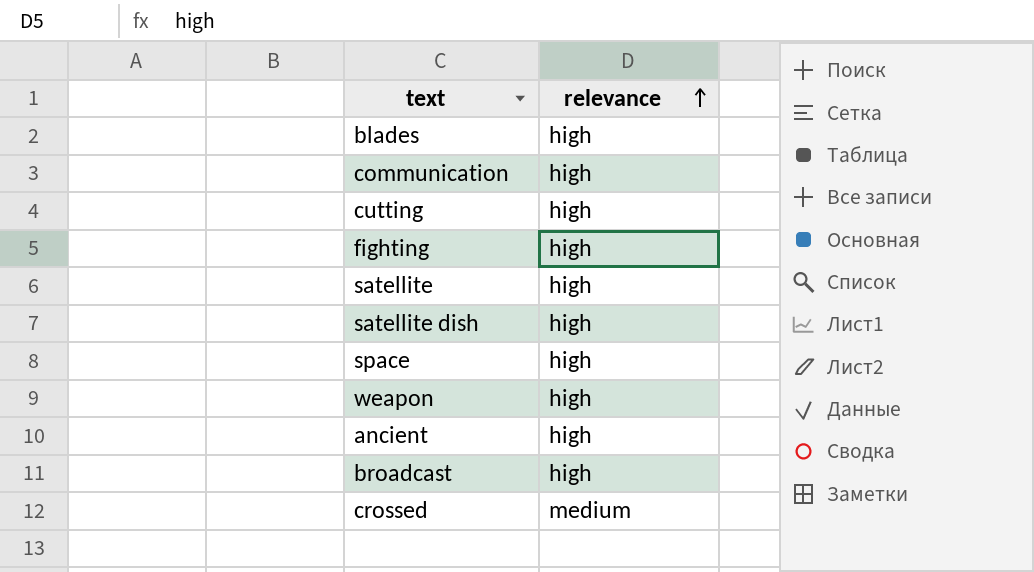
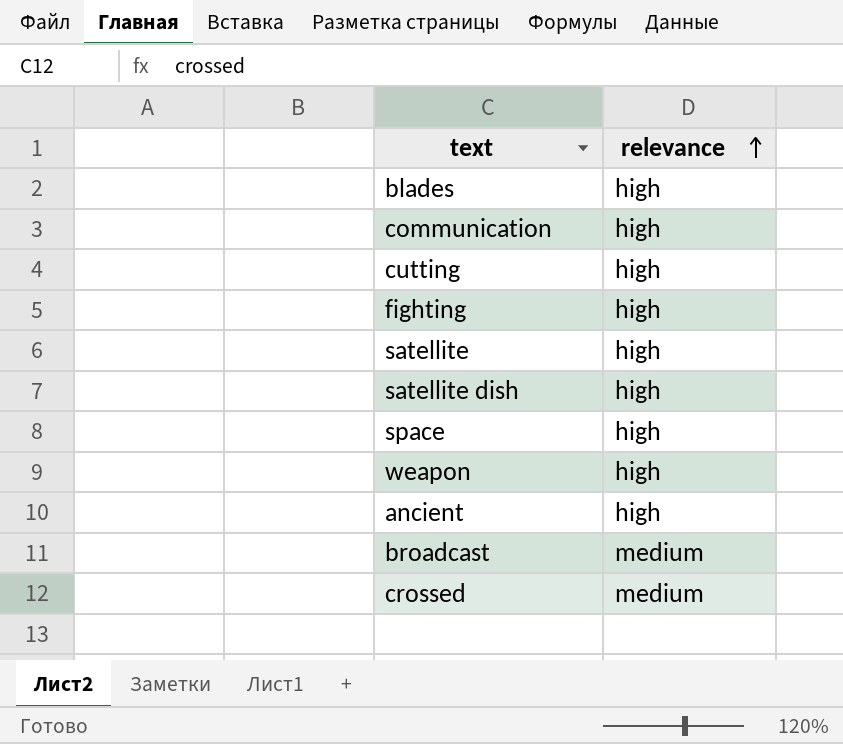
broadcast | relevance: high -> medium

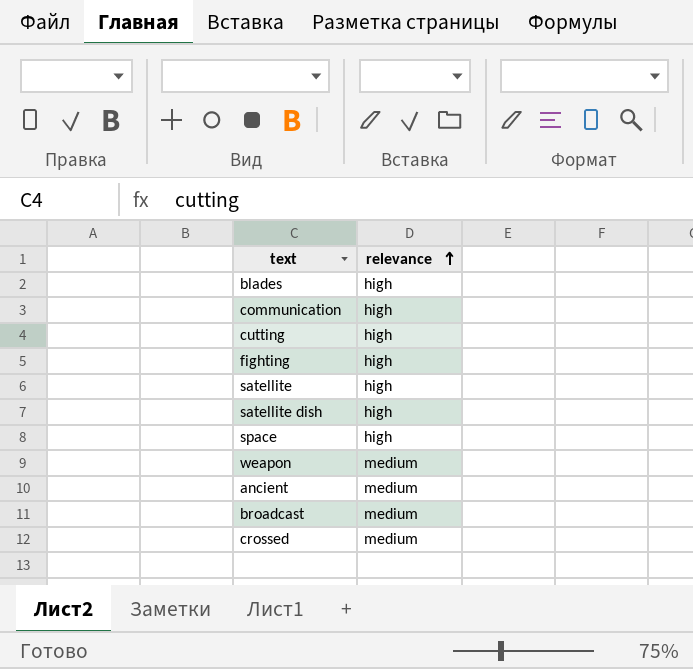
weapon | relevance: high -> medium
ancient | relevance: high -> medium

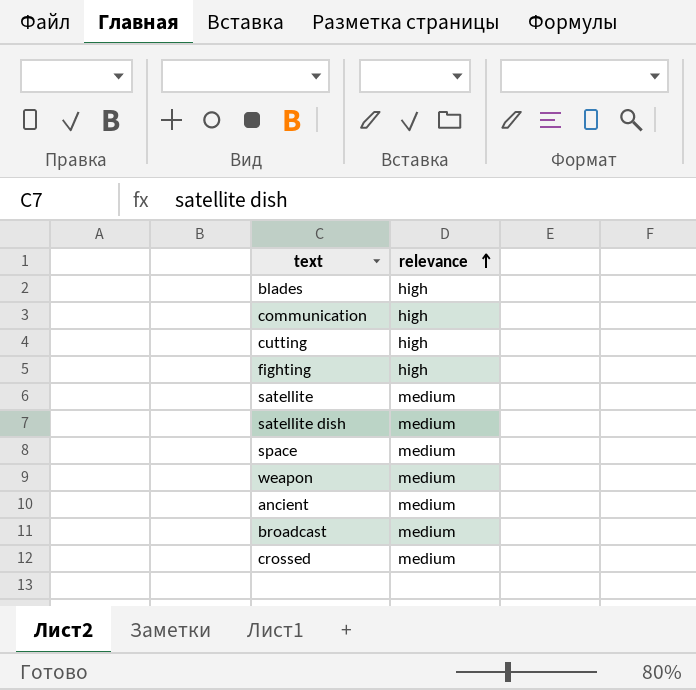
satellite | relevance: high -> medium
satellite dish | relevance: high -> medium
space | relevance: high -> medium

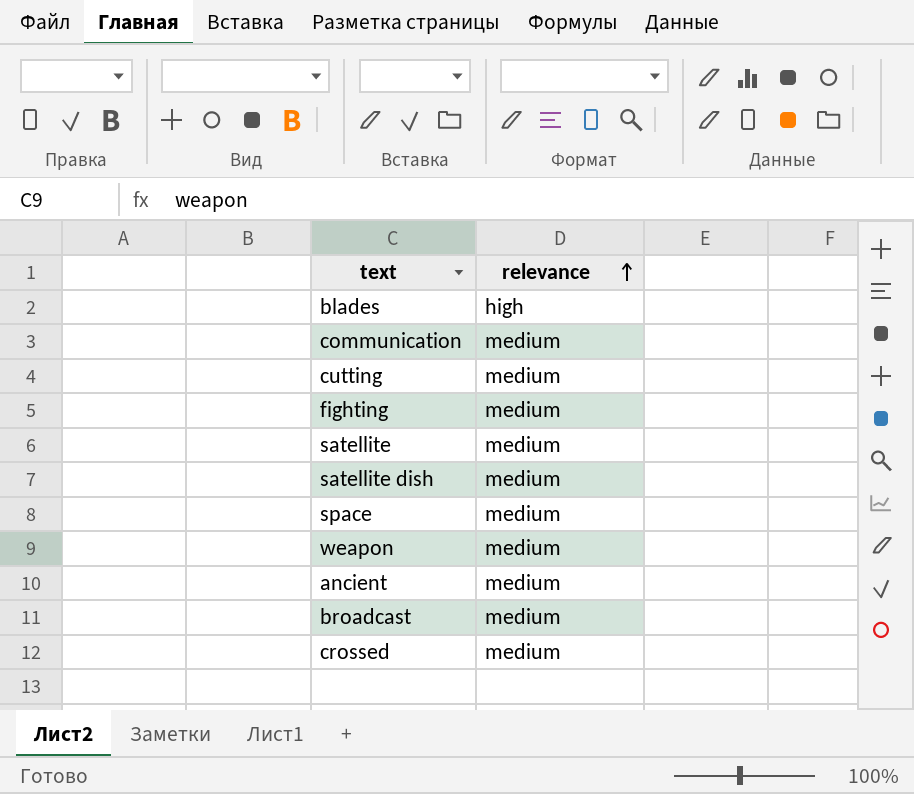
communication | relevance: high -> medium
cutting | relevance: high -> medium
fighting | relevance: high -> medium

